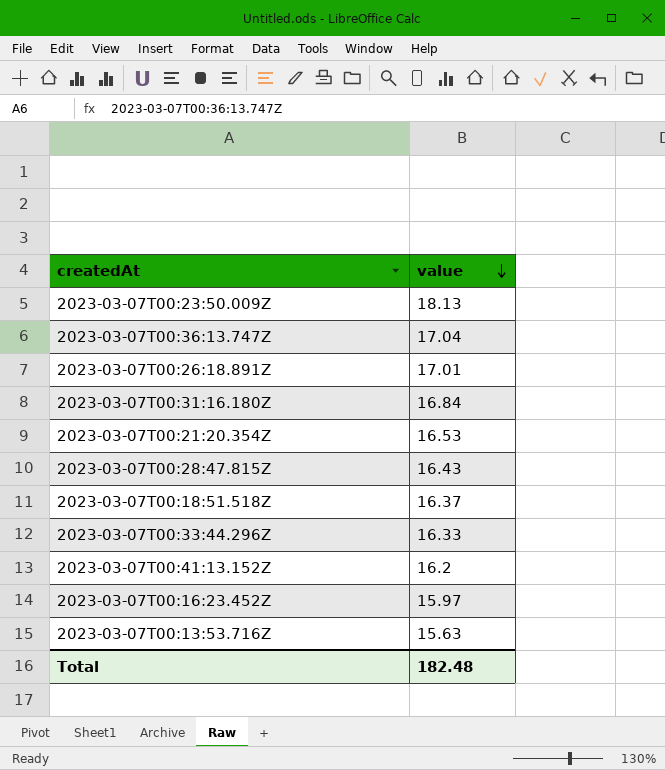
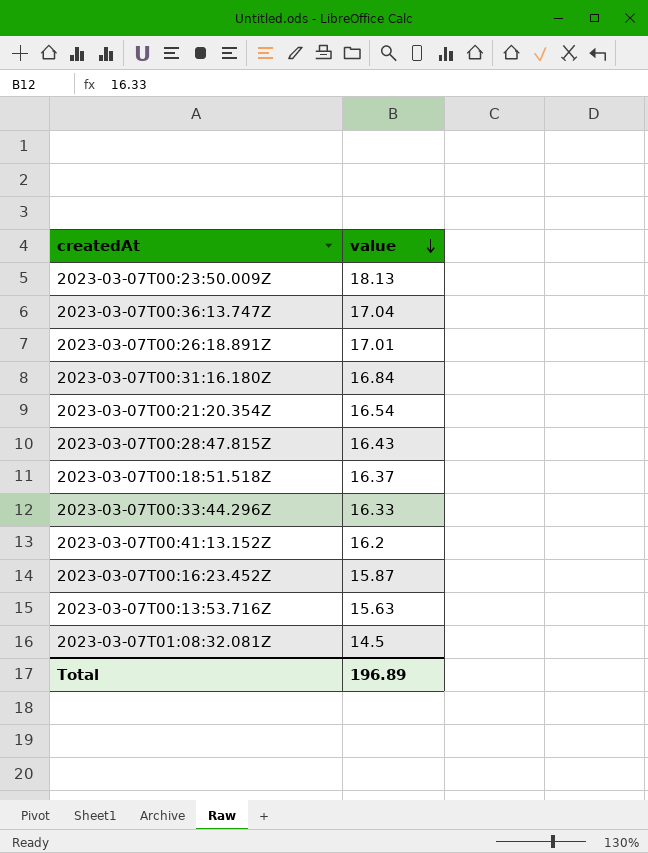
2023-03-07T00:21:20.354Z | value: 16.53 -> 16.54
2023-03-07T00:16:23.452Z | value: 15.97 -> 15.87
row 2023-03-07T01:08:32.081Z: none -> 14.5
Total | value: 182.48 -> 196.89

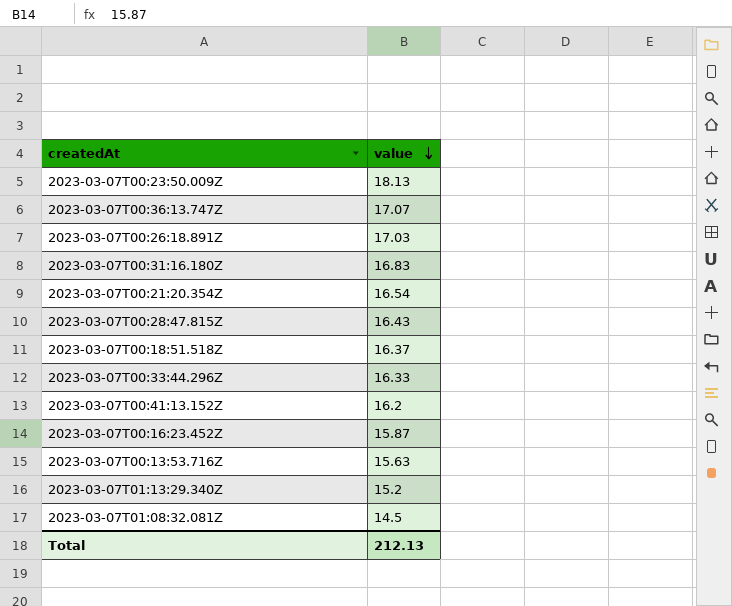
2023-03-07T00:36:13.747Z | value: 17.04 -> 17.07
2023-03-07T00:26:18.891Z | value: 17.01 -> 17.03
2023-03-07T00:31:16.180Z | value: 16.84 -> 16.83
row 2023-03-07T01:13:29.340Z: none -> 15.2
Total | value: 196.89 -> 212.13

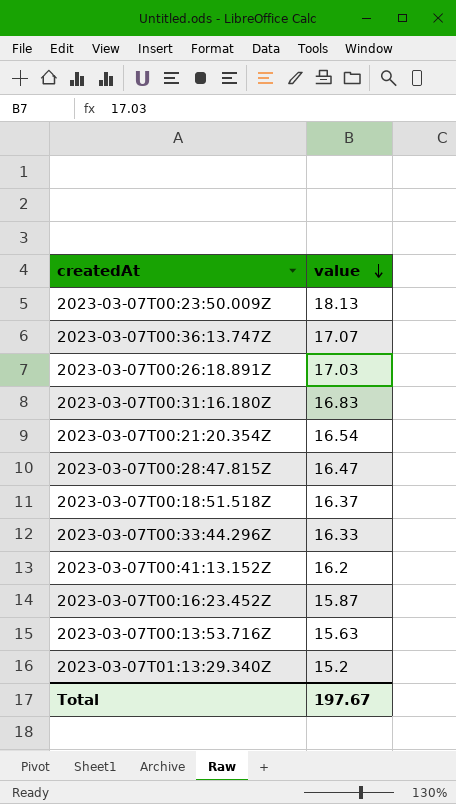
row 2023-03-07T01:08:32.081Z: 14.5 -> none
2023-03-07T00:28:47.815Z | value: 16.43 -> 16.47
Total | value: 212.13 -> 197.67

